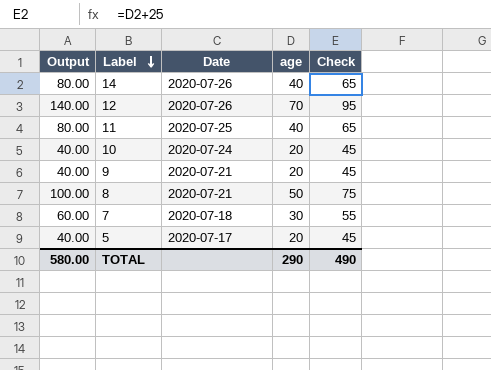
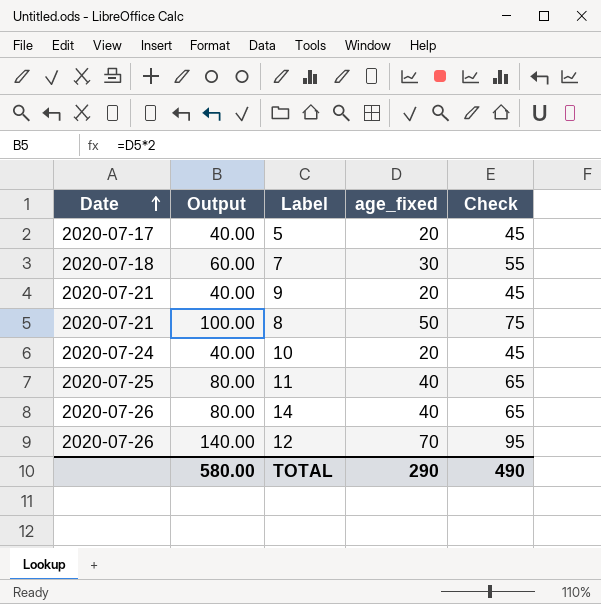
row order: Label descending -> Date ascending
column Date | position: 3 -> 1
column name: age -> age_fixed

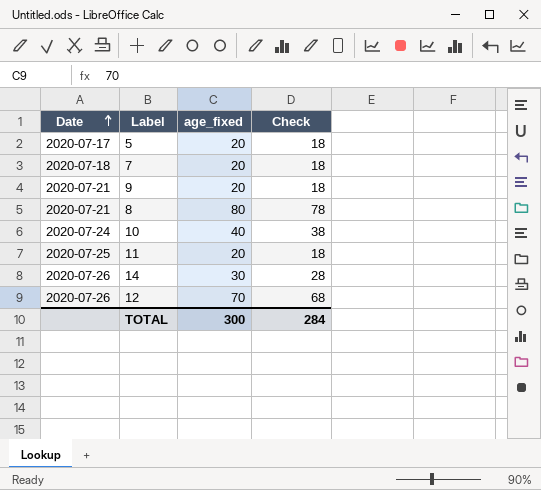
column Output | formula: [age_fixed] * 2 -> none
column Check | formula: [age_fixed] + 25 -> [age_fixed] - 2
7 | age_fixed: 30 -> 20
8 | age_fixed: 50 -> 80
10 | age_fixed: 20 -> 40
11 | age_fixed: 40 -> 20
14 | age_fixed: 40 -> 30
TOTAL | age_fixed: 290 -> 300
TOTAL | Check: 490 -> 284

